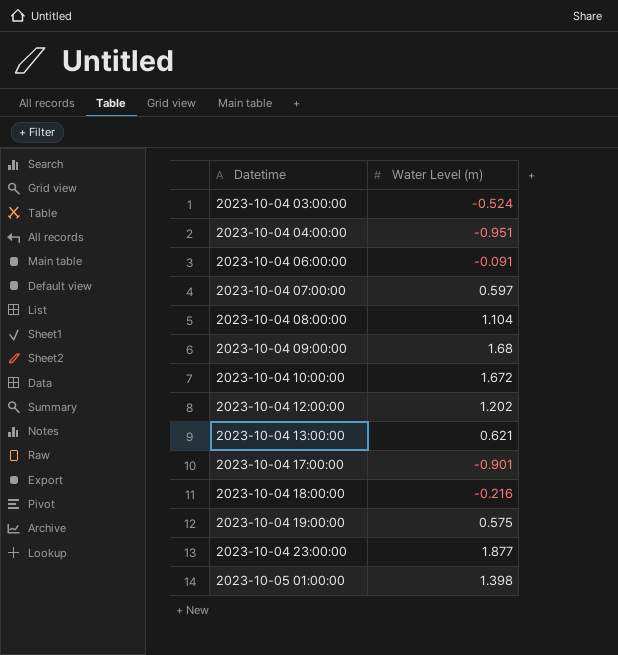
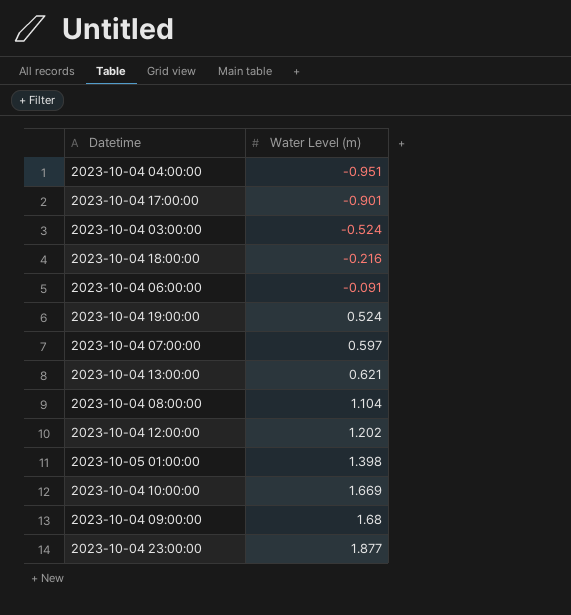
row order: Datetime ascending -> Water Level (m) ascending
2023-10-04 19:00:00 | Water Level (m): 0.575 -> 0.524
2023-10-04 10:00:00 | Water Level (m): 1.672 -> 1.669

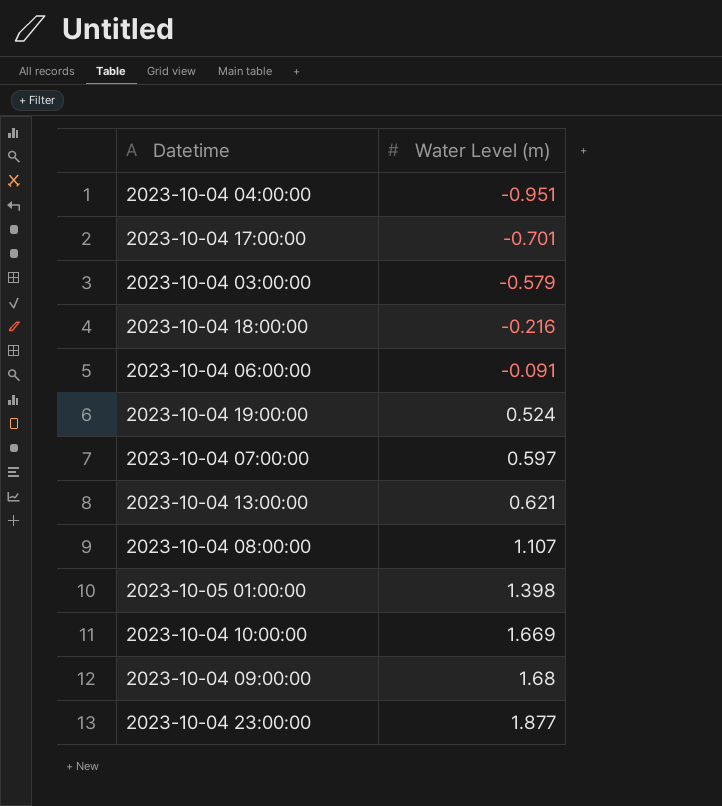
row 2023-10-04 12:00:00: 1.202 -> none
2023-10-04 17:00:00 | Water Level (m): -0.901 -> -0.701
2023-10-04 03:00:00 | Water Level (m): -0.524 -> -0.579
2023-10-04 08:00:00 | Water Level (m): 1.104 -> 1.107

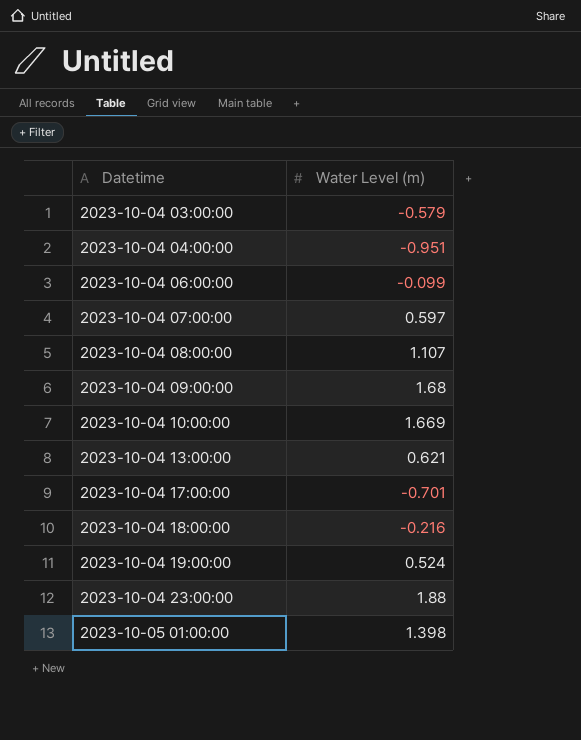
row order: Water Level (m) ascending -> Datetime ascending
2023-10-04 06:00:00 | Water Level (m): -0.091 -> -0.099
2023-10-04 23:00:00 | Water Level (m): 1.877 -> 1.88

